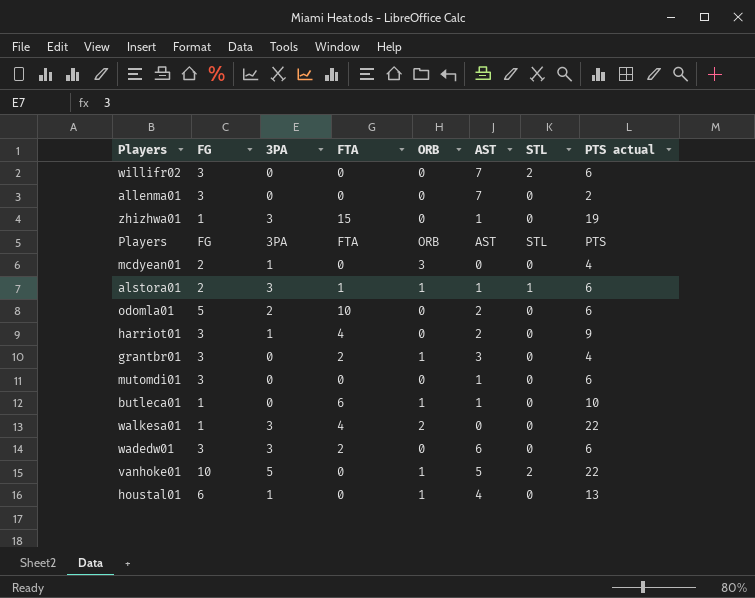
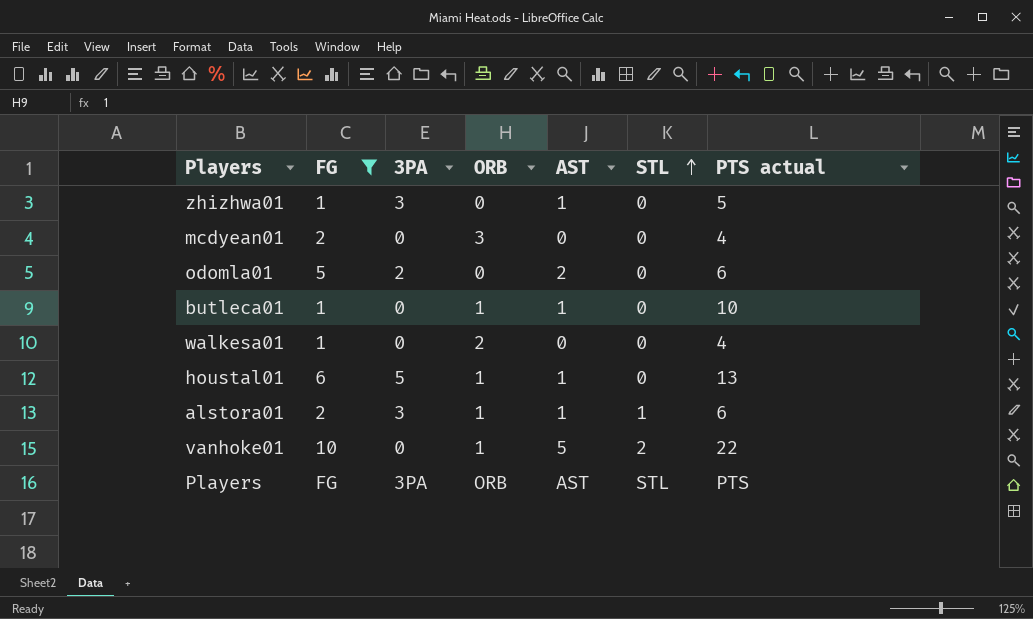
filter: none -> FG != 3
row order: none -> STL ascending
column FTA | position: 4 -> none
zhizhwa01 | PTS actual: 19 -> 5
mcdyean01 | 3PA: 1 -> 0
walkesa01 | 3PA: 3 -> 0
walkesa01 | PTS actual: 22 -> 4
houstal01 | 3PA: 1 -> 5
houstal01 | AST: 4 -> 1
vanhoke01 | 3PA: 5 -> 0

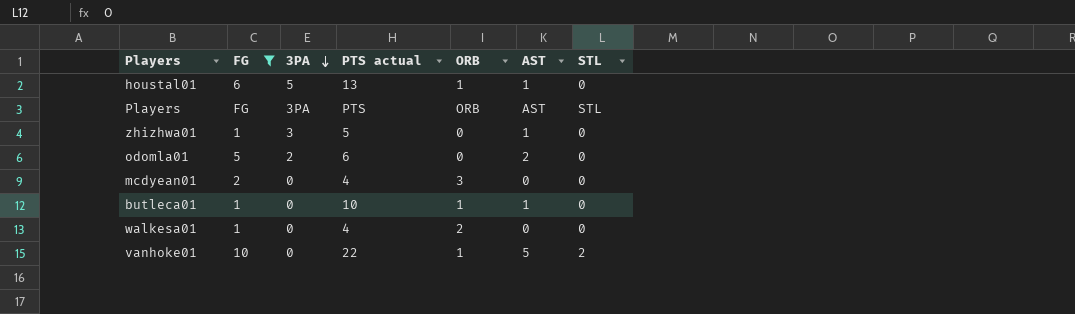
row order: STL ascending -> 3PA descending
column PTS actual | position: 7 -> 4
row alstora01: 2 | 3 | 1 | 1 | 1 | 6 -> none

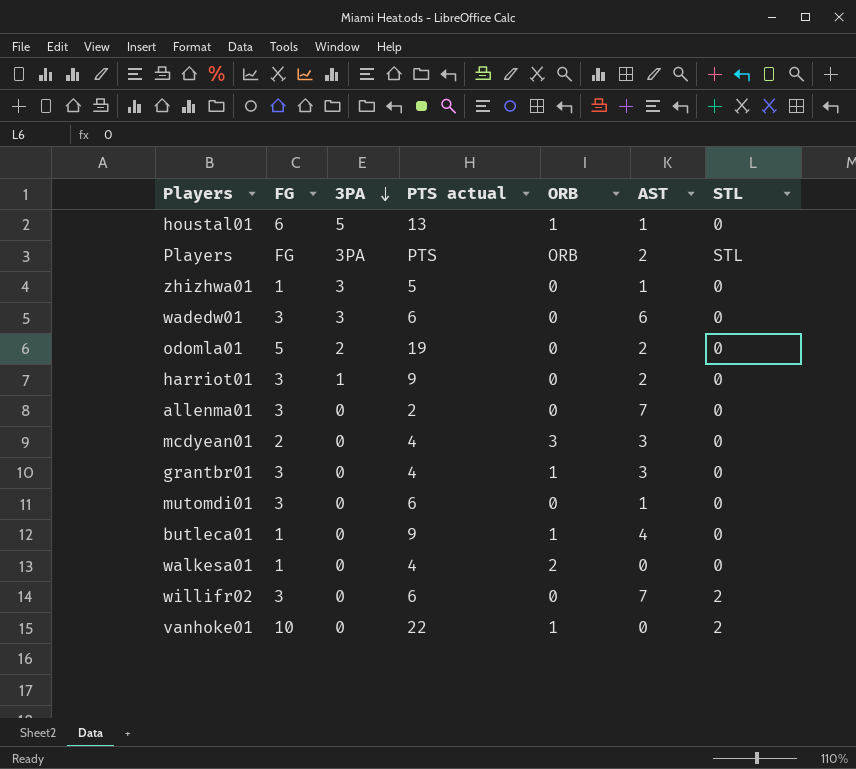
filter: FG != 3 -> none
Players | AST: AST -> 2
odomla01 | PTS actual: 6 -> 19
mcdyean01 | AST: 0 -> 3
butleca01 | PTS actual: 10 -> 9
butleca01 | AST: 1 -> 4
vanhoke01 | AST: 5 -> 0

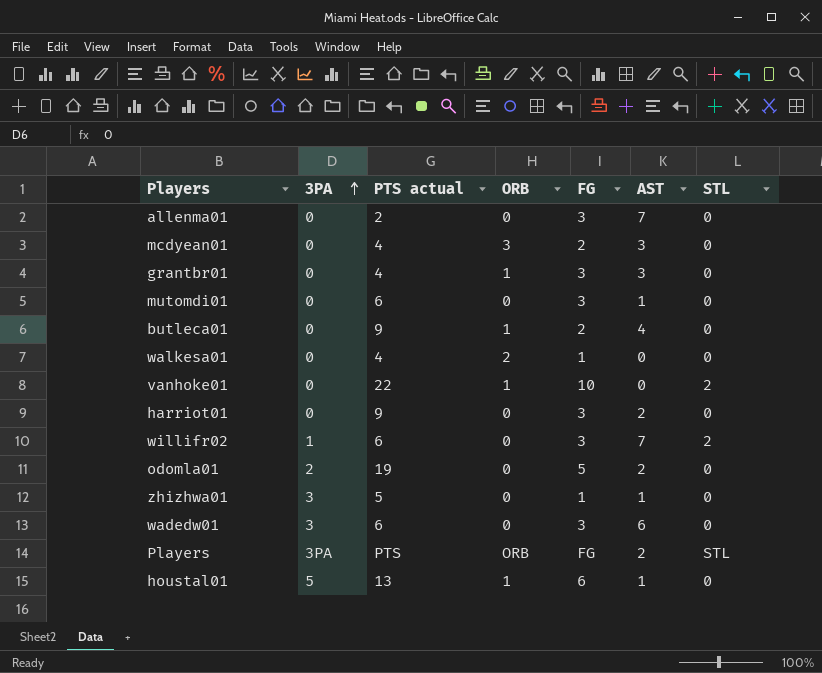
row order: 3PA descending -> 3PA ascending
column FG | position: 2 -> 5
butleca01 | FG: 1 -> 2
harriot01 | 3PA: 1 -> 0
willifr02 | 3PA: 0 -> 1

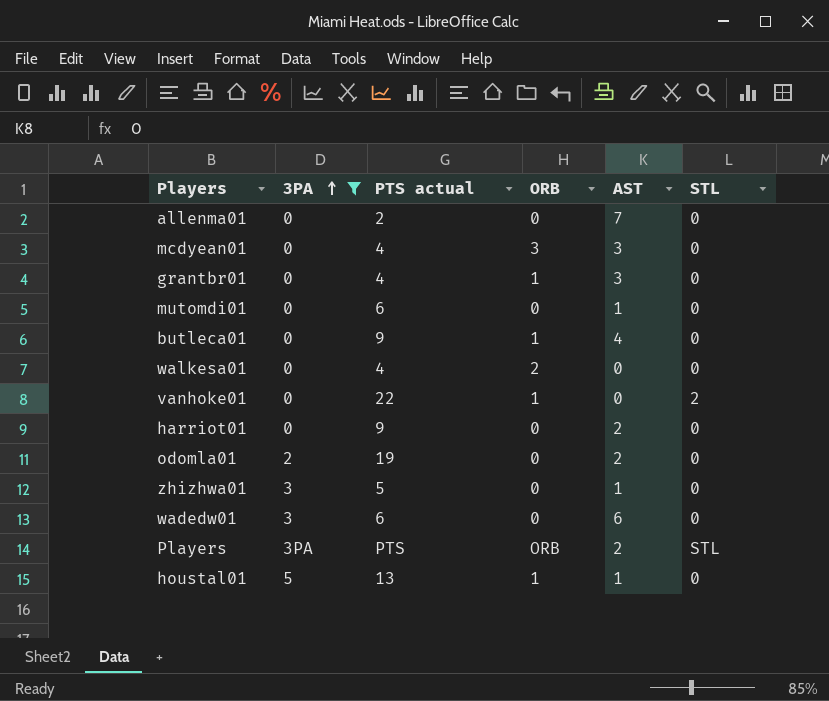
filter: none -> 3PA != 1
column FG | position: 5 -> none

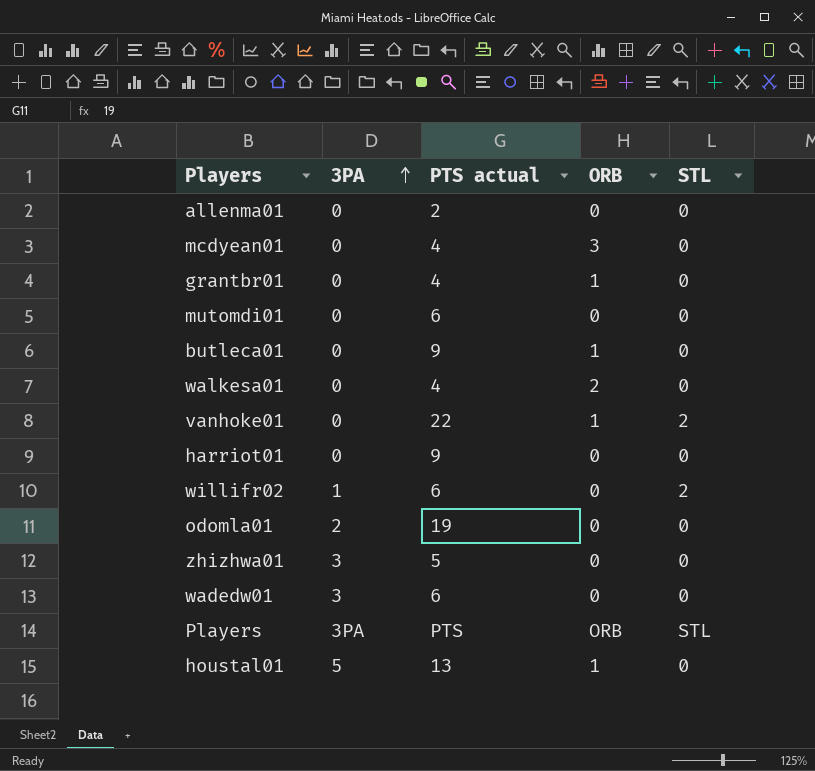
filter: 3PA != 1 -> none
column AST | position: 5 -> none

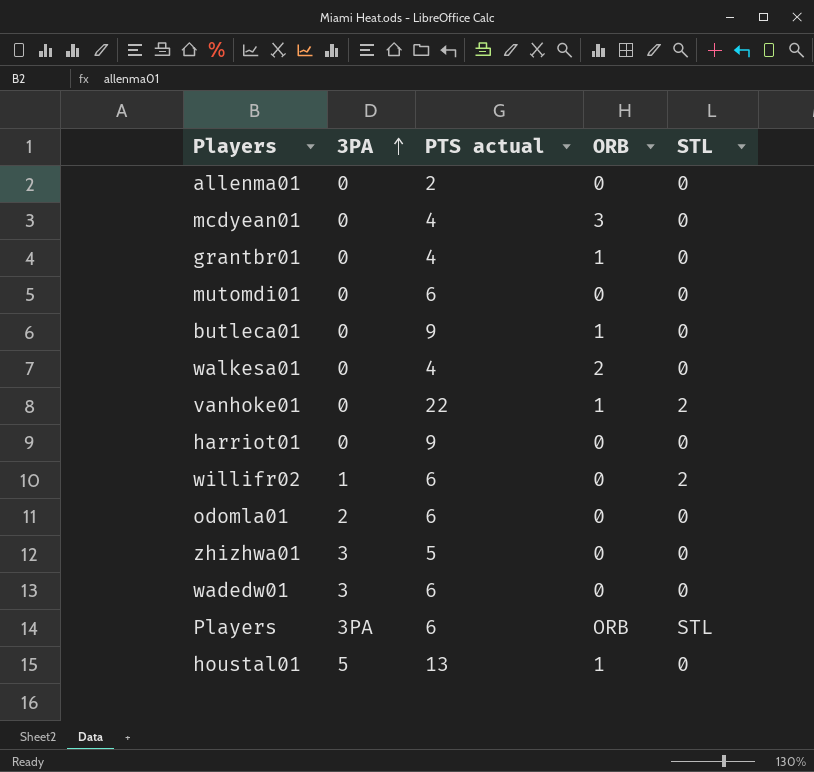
odomla01 | PTS actual: 19 -> 6
Players | PTS actual: PTS -> 6

